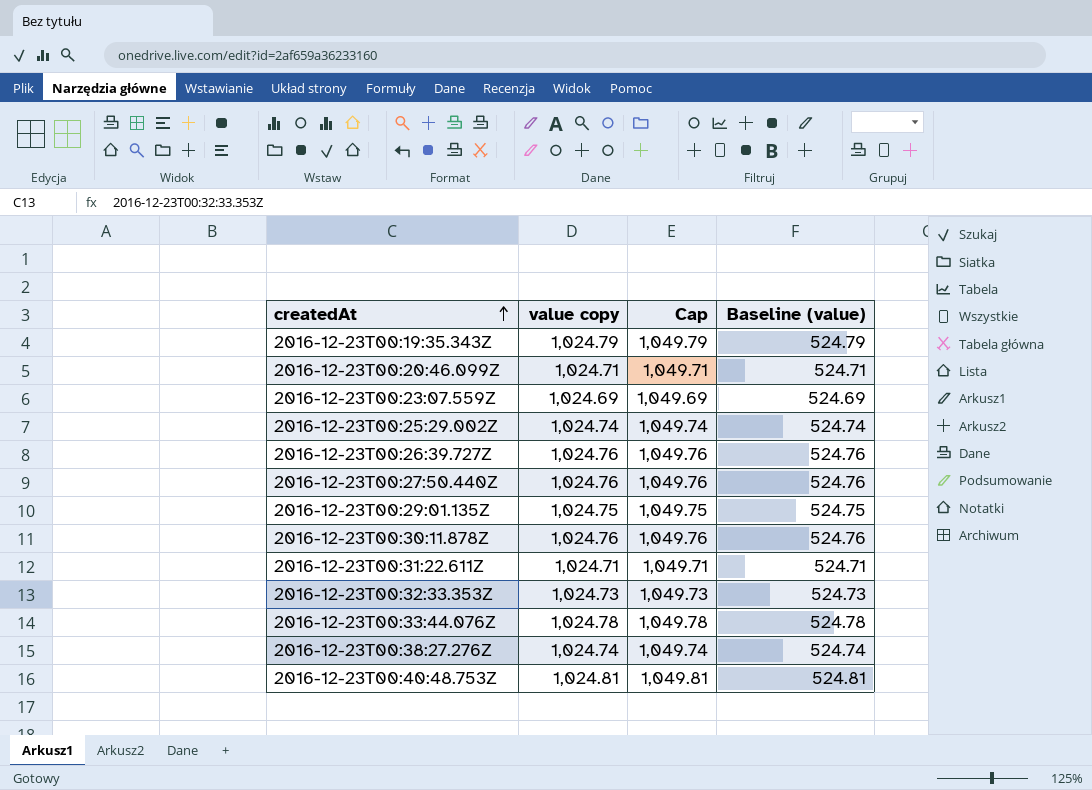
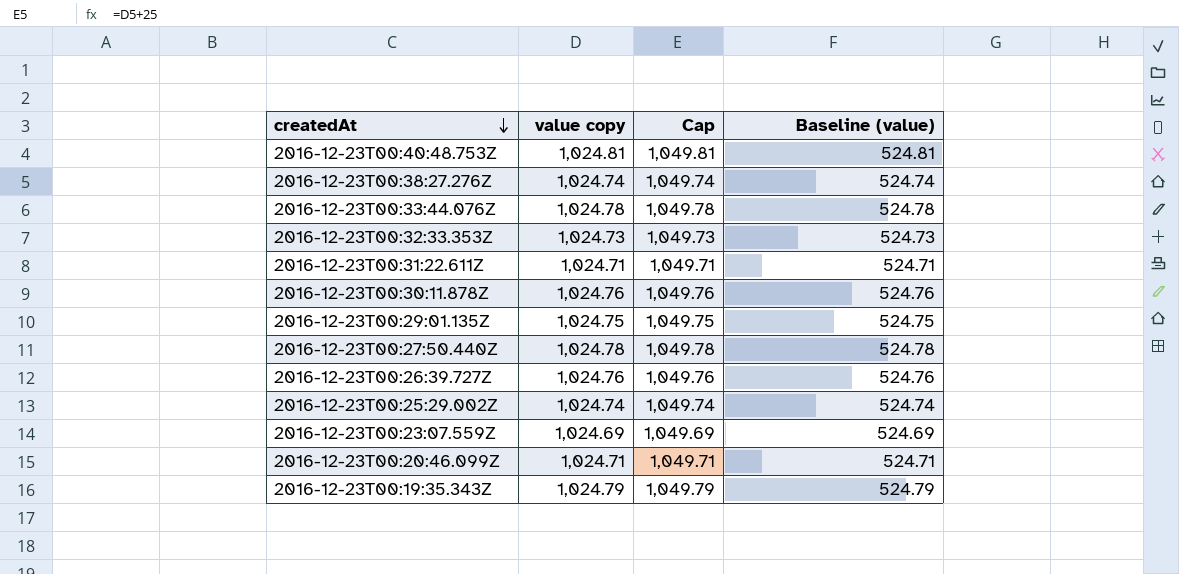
row order: createdAt ascending -> createdAt descending
2016-12-23T00:27:50.440Z | value copy: 1,024.76 -> 1,024.78
2016-12-23T00:27:50.440Z | Cap: 1,049.76 -> 1,049.78
2016-12-23T00:27:50.440Z | Baseline (value): 524.76 -> 524.78

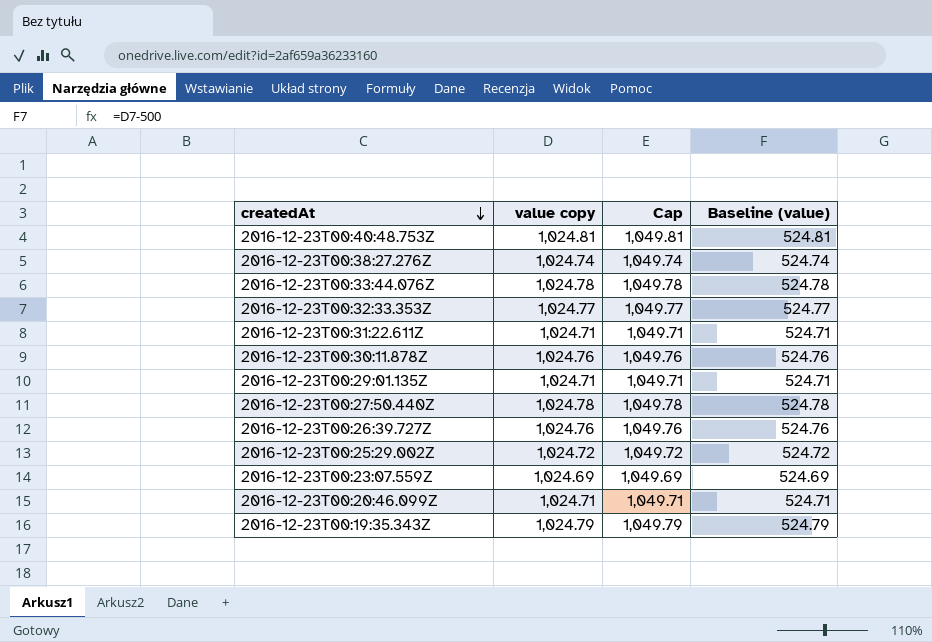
2016-12-23T00:32:33.353Z | value copy: 1,024.73 -> 1,024.77
2016-12-23T00:32:33.353Z | Cap: 1,049.73 -> 1,049.77
2016-12-23T00:32:33.353Z | Baseline (value): 524.73 -> 524.77
2016-12-23T00:29:01.135Z | value copy: 1,024.75 -> 1,024.71
2016-12-23T00:29:01.135Z | Cap: 1,049.75 -> 1,049.71
2016-12-23T00:29:01.135Z | Baseline (value): 524.75 -> 524.71
2016-12-23T00:25:29.002Z | value copy: 1,024.74 -> 1,024.72
2016-12-23T00:25:29.002Z | Cap: 1,049.74 -> 1,049.72
2016-12-23T00:25:29.002Z | Baseline (value): 524.74 -> 524.72

